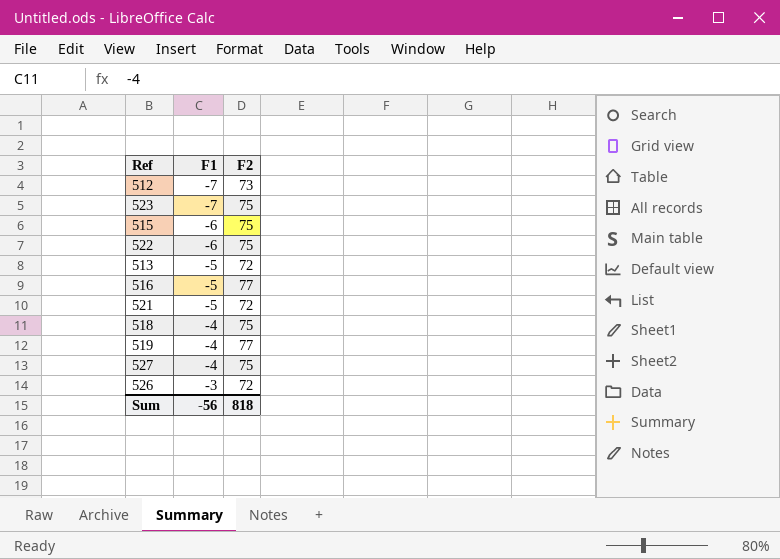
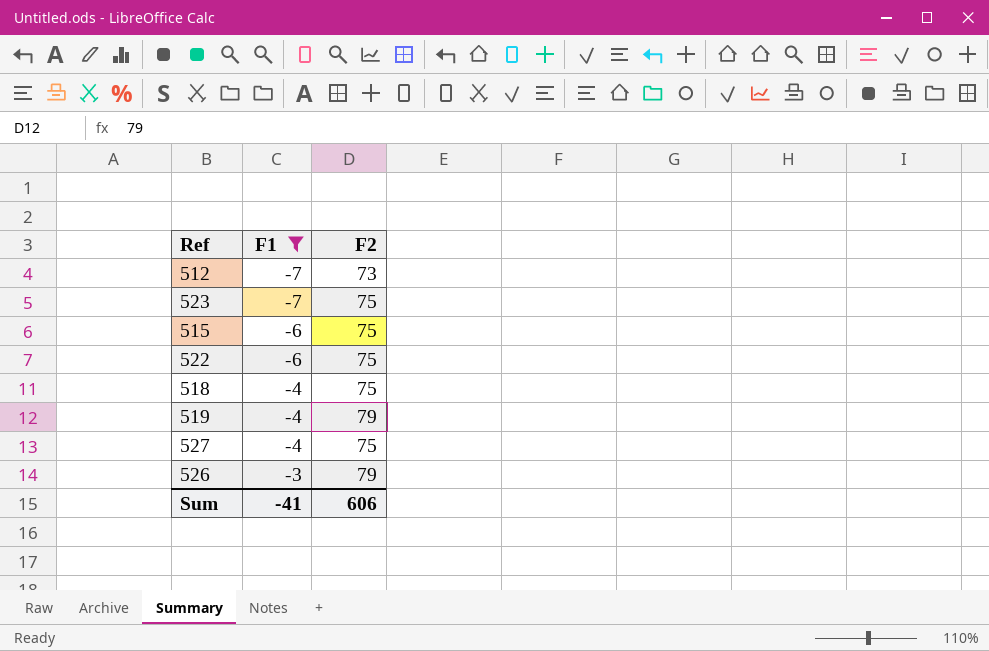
filter: none -> F1 != -5
519 | F2: 77 -> 79
526 | F2: 72 -> 79
Sum | F1: -56 -> -41
Sum | F2: 818 -> 606

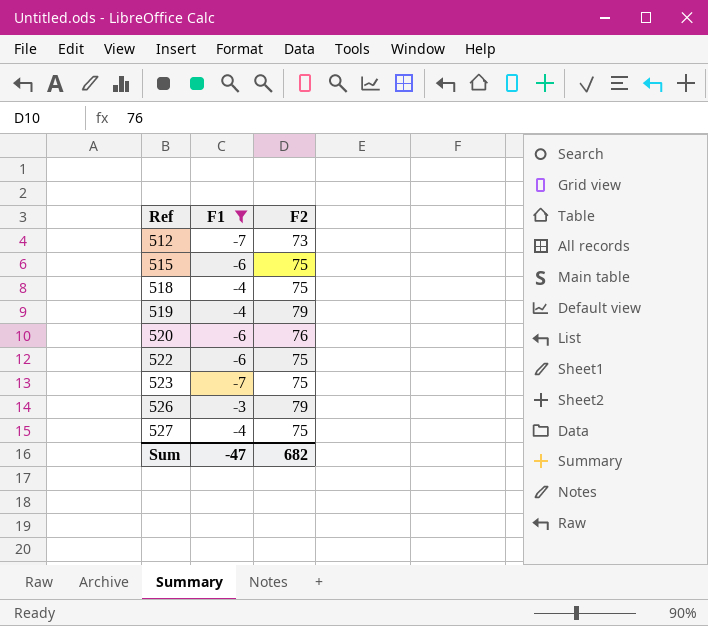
row order: F1 ascending -> Ref ascending
row 520: none -> -6 | 76
Sum | F1: -41 -> -47
Sum | F2: 606 -> 682

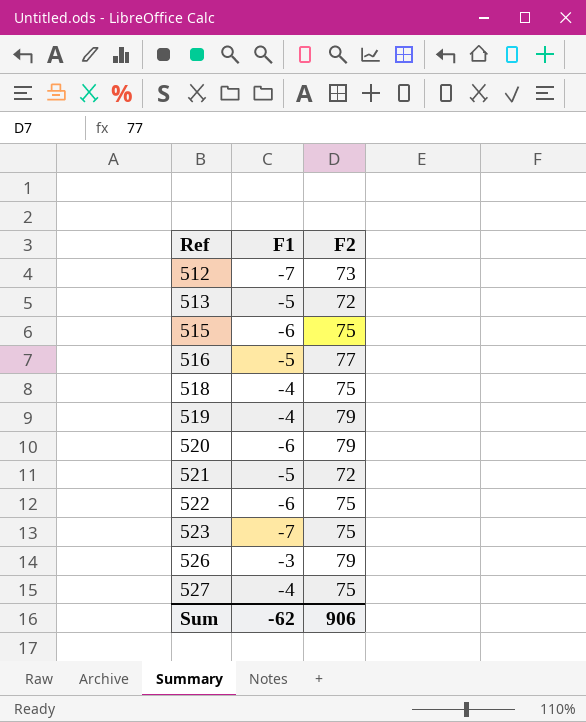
filter: F1 != -5 -> none
520 | F2: 76 -> 79
Sum | F1: -47 -> -62
Sum | F2: 682 -> 906

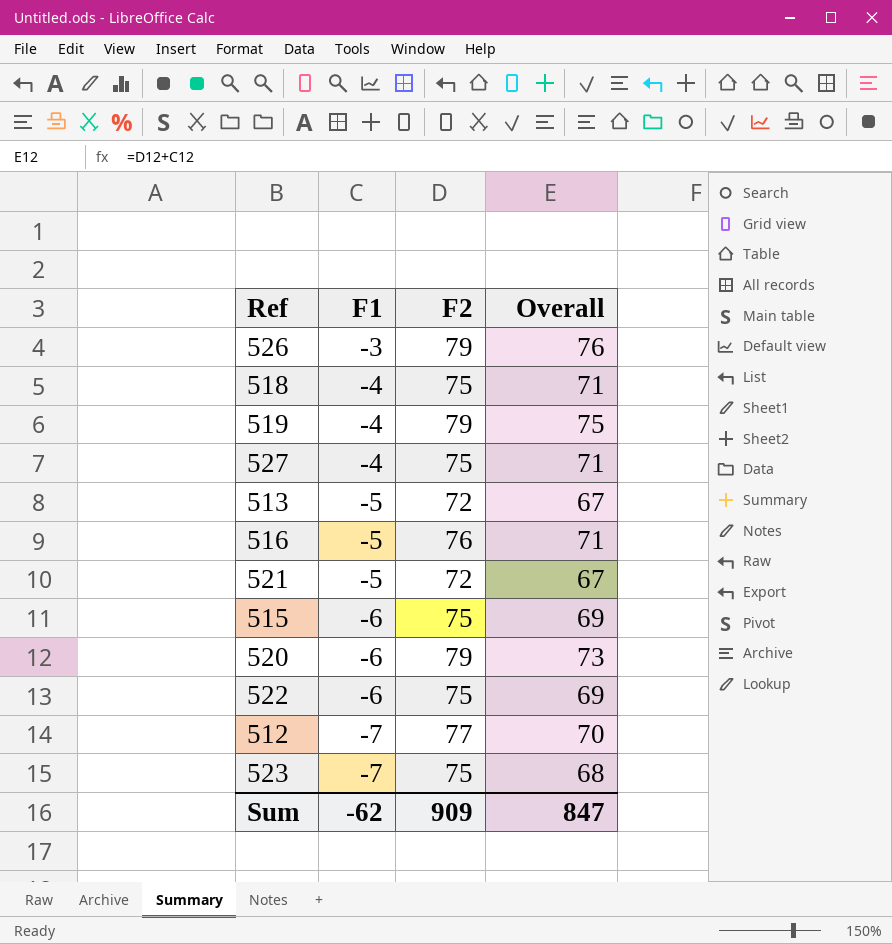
row order: Ref ascending -> F1 descending
column Overall | formula: none -> [F1] + [F2]
516 | F2: 77 -> 76
512 | F2: 73 -> 77
Sum | F2: 906 -> 909

